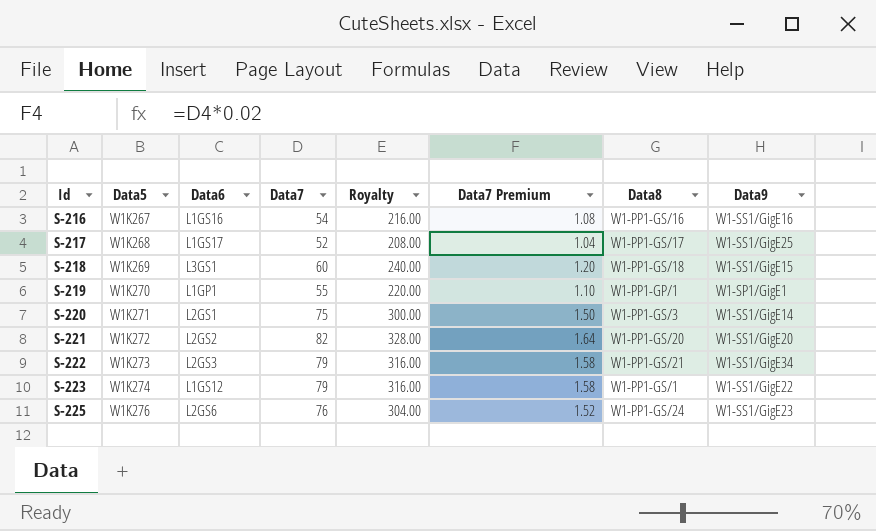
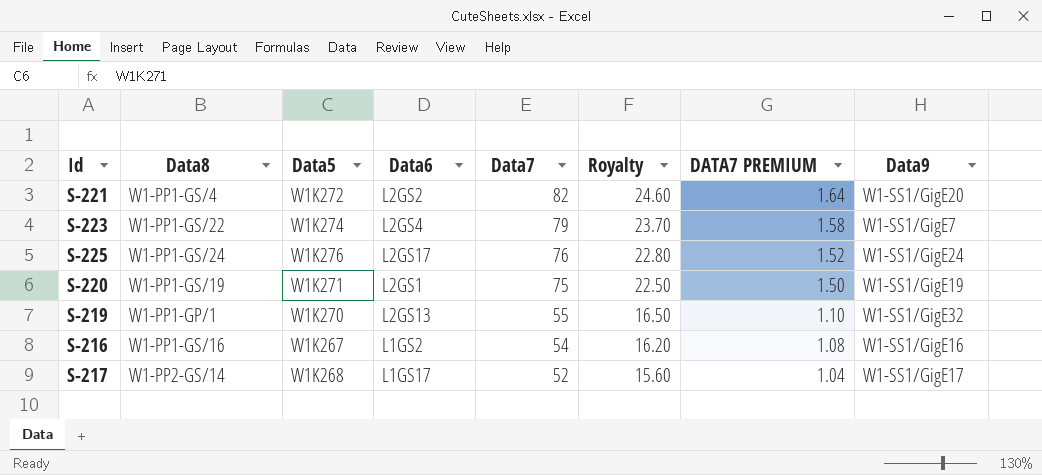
row order: Id ascending -> Data7 descending
column Data8 | position: 7 -> 2
column Royalty | formula: [Data7] * 4 -> [Data7] * 0.3
column name: Data7 Premium -> DATA7 PREMIUM
row S-218: W1K269 | L3GS1 | 60 | 240.00 | 1.20 | W1-PP1-GS/18 | W1-SS1/GigE15 -> none
row S-222: W1K273 | L2GS3 | 79 | 316.00 | 1.58 | W1-PP1-GS/21 | W1-SS1/GigE34 -> none
S-221 | Data8: W1-PP1-GS/20 -> W1-PP1-GS/4
S-223 | Data8: W1-PP1-GS/1 -> W1-PP1-GS/22
S-223 | Data6: L1GS12 -> L2GS4
S-223 | Data9: W1-SS1/GigE22 -> W1-SS1/GigE7
S-225 | Data6: L2GS6 -> L2GS17
S-225 | Data9: W1-SS1/GigE23 -> W1-SS1/GigE24
S-220 | Data8: W1-PP1-GS/3 -> W1-PP1-GS/19
S-220 | Data9: W1-SS1/GigE14 -> W1-SS1/GigE19
S-219 | Data6: L1GP1 -> L2GS13
S-219 | Data9: W1-SP1/GigE1 -> W1-SS1/GigE32
S-216 | Data6: L1GS16 -> L1GS2
S-217 | Data8: W1-PP1-GS/17 -> W1-PP2-GS/14
S-217 | Data9: W1-SS1/GigE25 -> W1-SS1/GigE17

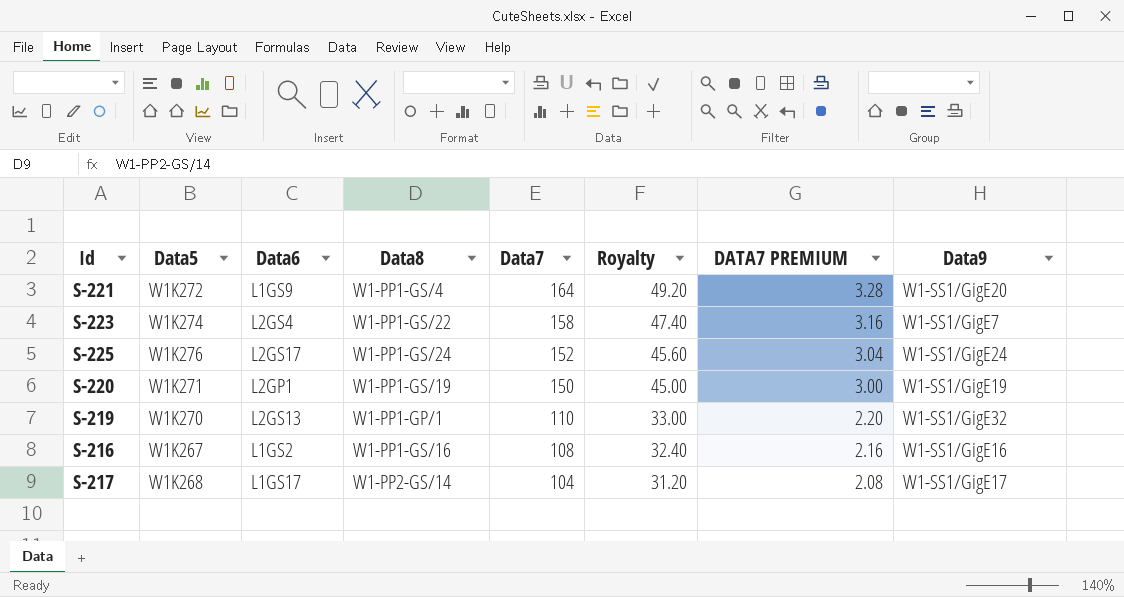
column Data8 | position: 2 -> 4
S-221 | Data6: L2GS2 -> L1GS9
S-221 | Data7: 82 -> 164
S-221 | Royalty: 24.60 -> 49.20
S-221 | DATA7 PREMIUM: 1.64 -> 3.28
S-223 | Data7: 79 -> 158
S-223 | Royalty: 23.70 -> 47.40
S-223 | DATA7 PREMIUM: 1.58 -> 3.16
S-225 | Data7: 76 -> 152
S-225 | Royalty: 22.80 -> 45.60
S-225 | DATA7 PREMIUM: 1.52 -> 3.04
S-220 | Data6: L2GS1 -> L2GP1
S-220 | Data7: 75 -> 150
S-220 | Royalty: 22.50 -> 45.00
S-220 | DATA7 PREMIUM: 1.50 -> 3.00
S-219 | Data7: 55 -> 110
S-219 | Royalty: 16.50 -> 33.00
S-219 | DATA7 PREMIUM: 1.10 -> 2.20
S-216 | Data7: 54 -> 108
S-216 | Royalty: 16.20 -> 32.40
S-216 | DATA7 PREMIUM: 1.08 -> 2.16
S-217 | Data7: 52 -> 104
S-217 | Royalty: 15.60 -> 31.20
S-217 | DATA7 PREMIUM: 1.04 -> 2.08

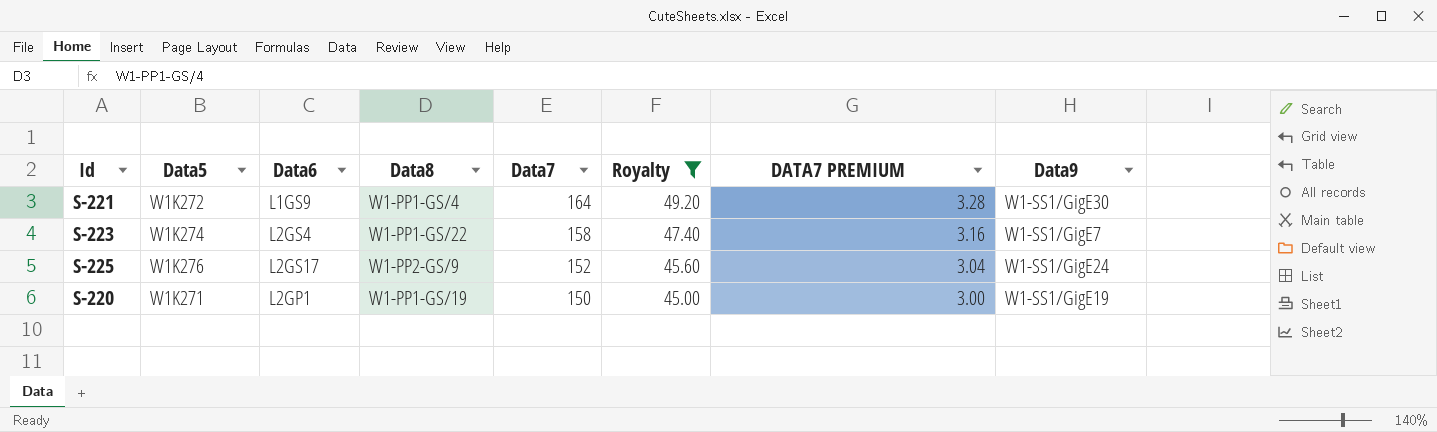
filter: none -> Royalty >= 45.00
S-221 | Data9: W1-SS1/GigE20 -> W1-SS1/GigE30
S-225 | Data8: W1-PP1-GS/24 -> W1-PP2-GS/9

